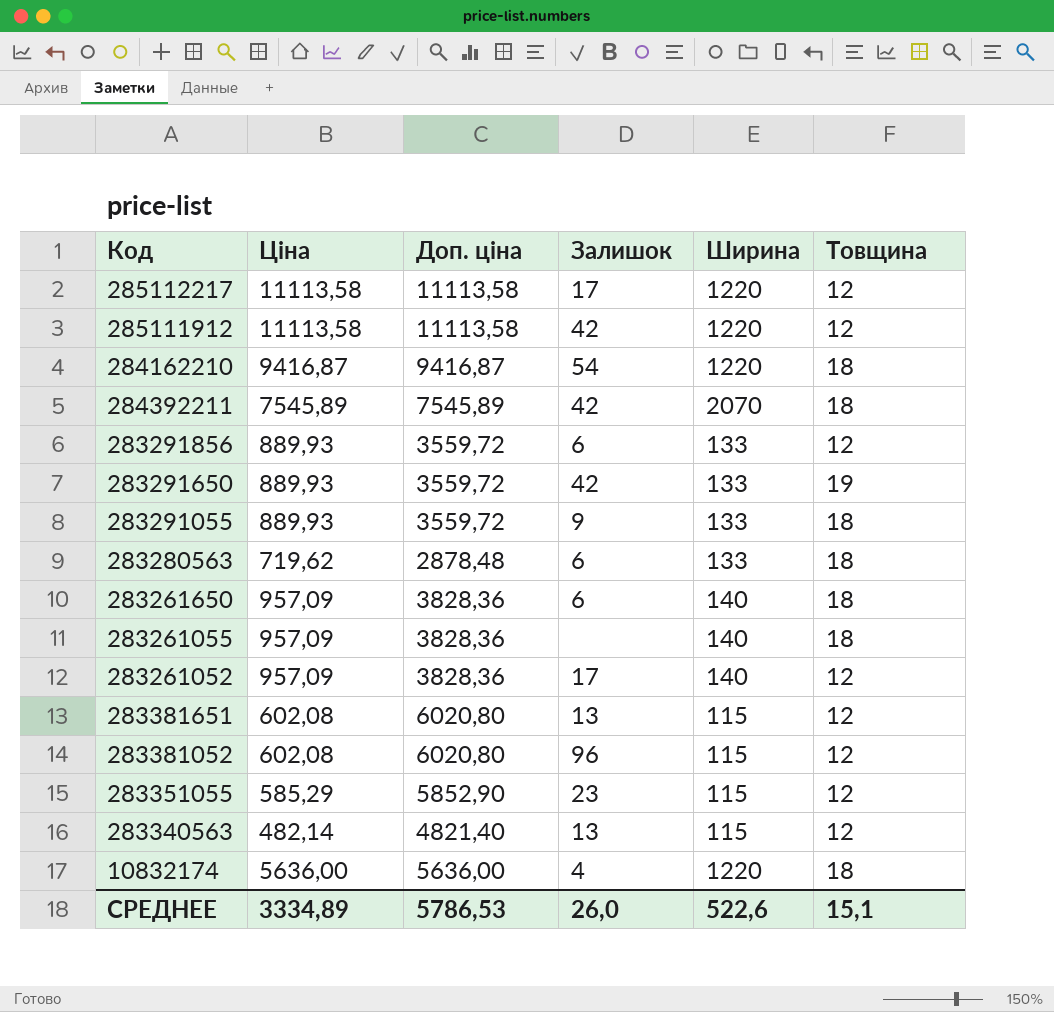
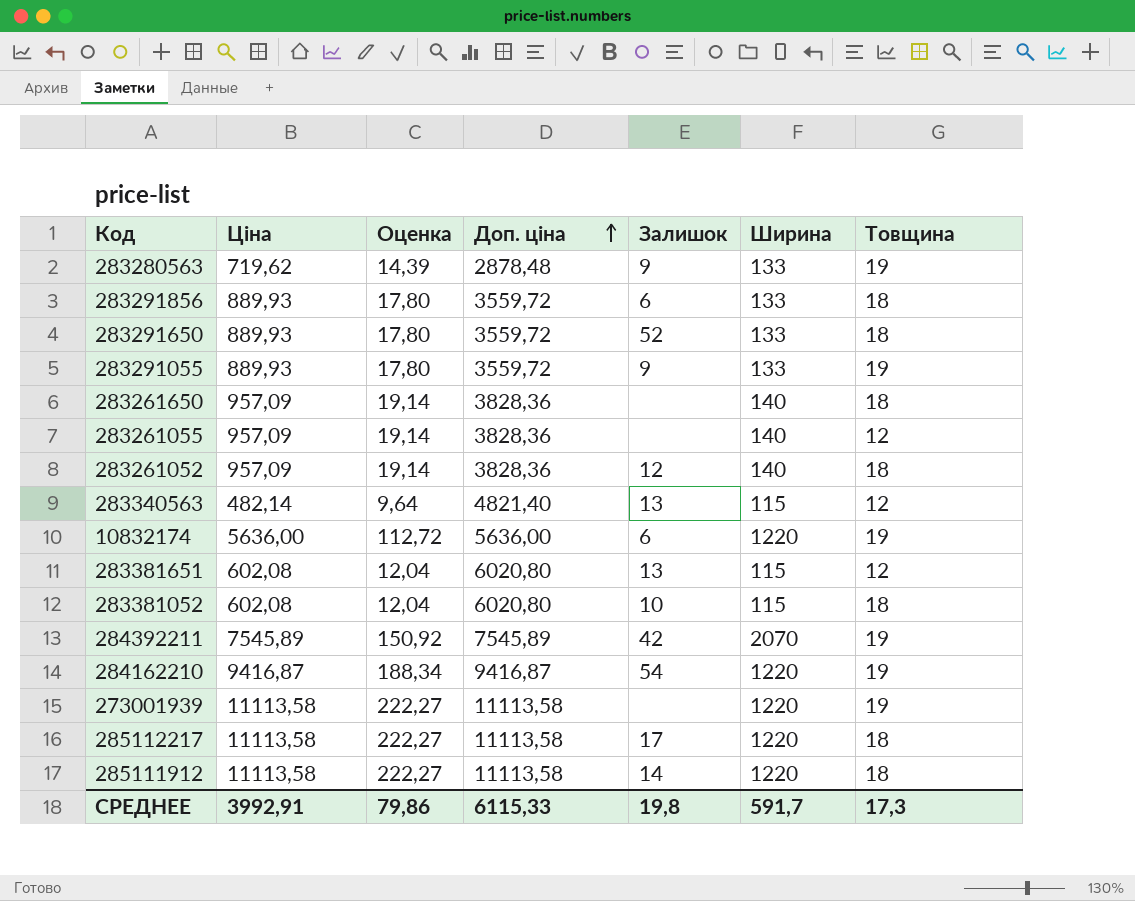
row order: none -> Доп. ціна ascending
column Оценка | formula: none -> [Ціна] * 0,02
row 283351055: 585,29 | 5852,90 | 23 | 115 | 12 -> none
283280563 | Залишок: 6 -> 9
283280563 | Товщина: 18 -> 19
283291856 | Товщина: 12 -> 18
283291650 | Залишок: 42 -> 52
283291650 | Товщина: 19 -> 18
283291055 | Товщина: 18 -> 19
283261650 | Залишок: 6 -> none
283261055 | Товщина: 18 -> 12
283261052 | Залишок: 17 -> 12
283261052 | Товщина: 12 -> 18
10832174 | Залишок: 4 -> 6
10832174 | Товщина: 18 -> 19
283381052 | Залишок: 96 -> 10
283381052 | Товщина: 12 -> 18
284392211 | Товщина: 18 -> 19
284162210 | Товщина: 18 -> 19
row 273001939: none -> 11113,58 | 222,27 | 11113,58 | none | 1220 | 19
285112217 | Товщина: 12 -> 18
285111912 | Залишок: 42 -> 14
285111912 | Товщина: 12 -> 18
СРЕДНЕЕ | Ціна: 3334,89 -> 3992,91
СРЕДНЕЕ | Доп. ціна: 5786,53 -> 6115,33
СРЕДНЕЕ | Залишок: 26,0 -> 19,8
СРЕДНЕЕ | Ширина: 522,6 -> 591,7
СРЕДНЕЕ | Товщина: 15,1 -> 17,3

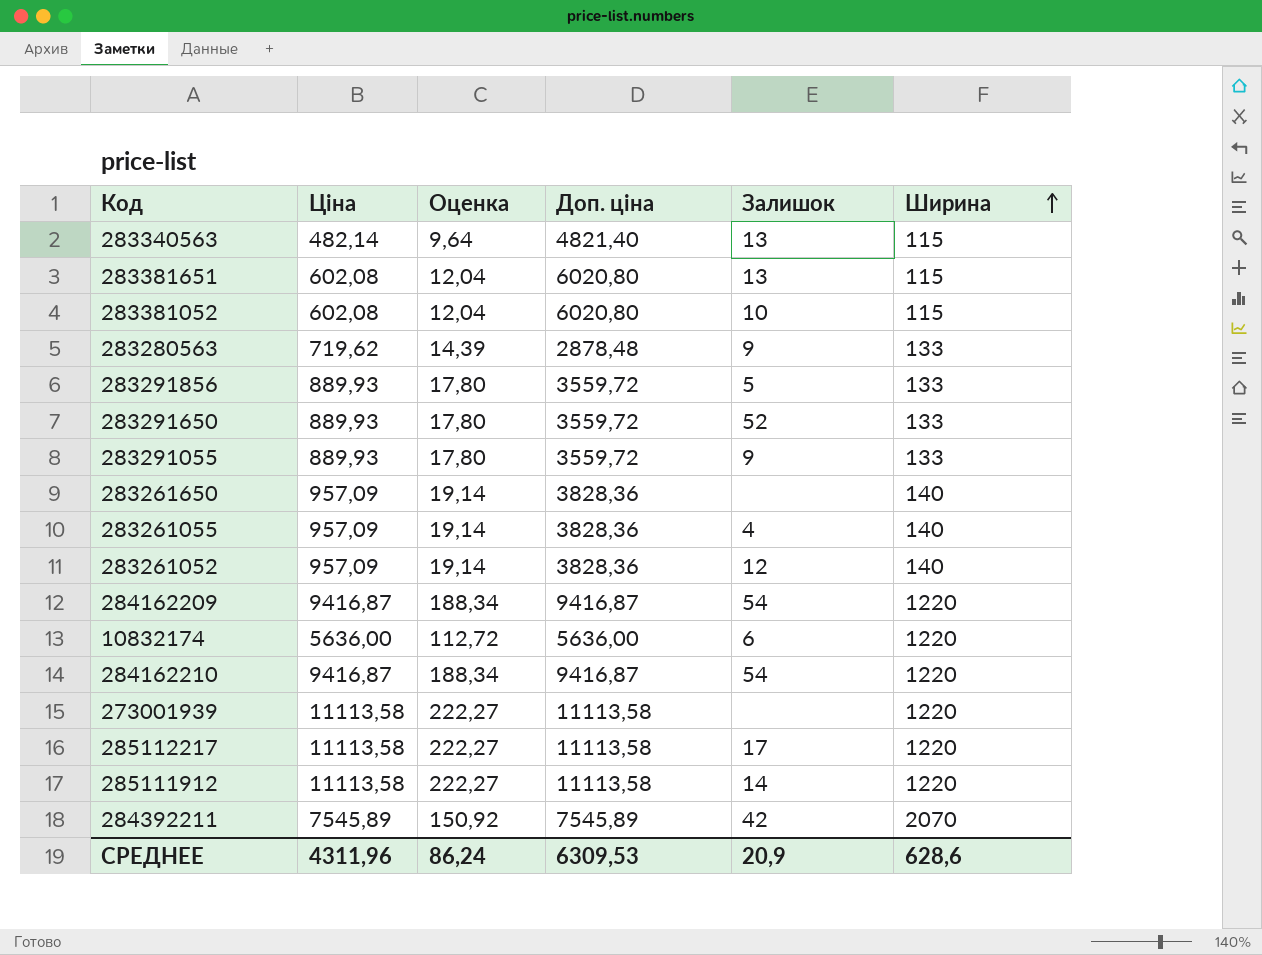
row order: Доп. ціна ascending -> Ширина ascending
column Товщина | position: 7 -> none
283291856 | Залишок: 6 -> 5
283261055 | Залишок: none -> 4
row 284162209: none -> 9416,87 | 188,34 | 9416,87 | 54 | 1220
СРЕДНЕЕ | Ціна: 3992,91 -> 4311,96
СРЕДНЕЕ | Оценка: 79,86 -> 86,24
СРЕДНЕЕ | Доп. ціна: 6115,33 -> 6309,53
СРЕДНЕЕ | Залишок: 19,8 -> 20,9
СРЕДНЕЕ | Ширина: 591,7 -> 628,6

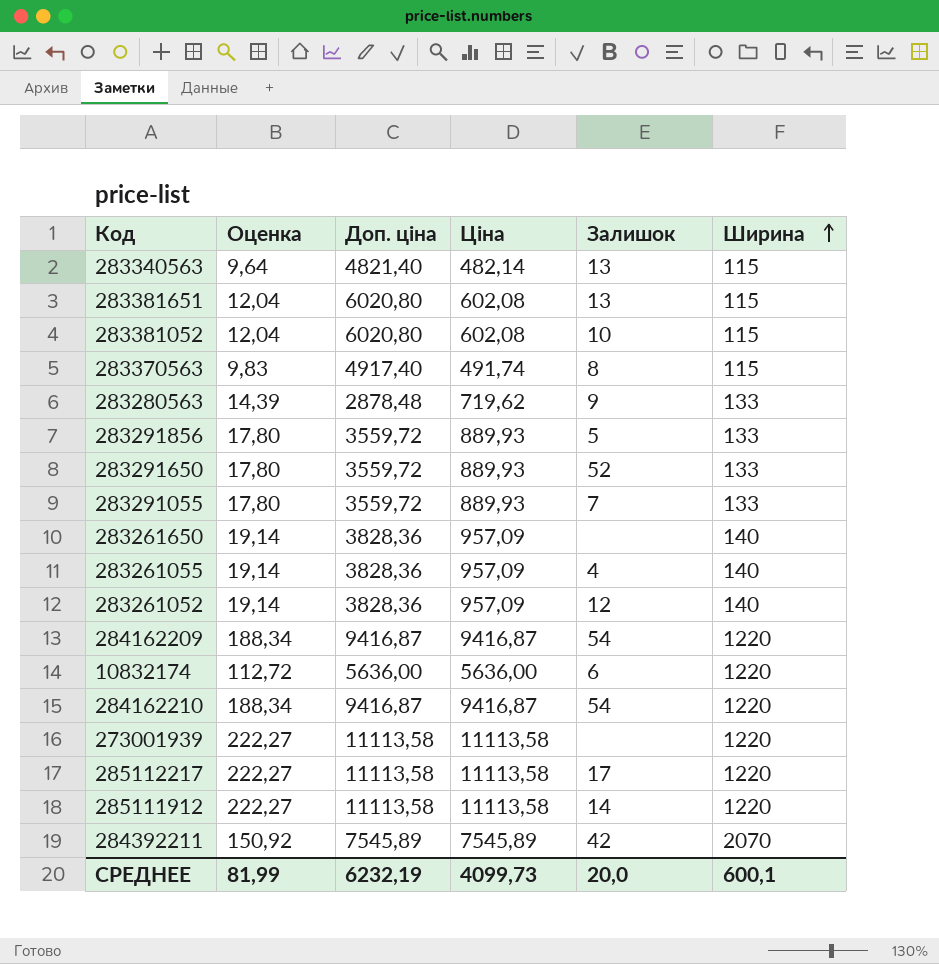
column Ціна | position: 2 -> 4
row 283370563: none -> 9,83 | 4917,40 | 491,74 | 8 | 115
283291055 | Залишок: 9 -> 7
СРЕДНЕЕ | Оценка: 86,24 -> 81,99
СРЕДНЕЕ | Доп. ціна: 6309,53 -> 6232,19
СРЕДНЕЕ | Ціна: 4311,96 -> 4099,73
СРЕДНЕЕ | Залишок: 20,9 -> 20,0
СРЕДНЕЕ | Ширина: 628,6 -> 600,1

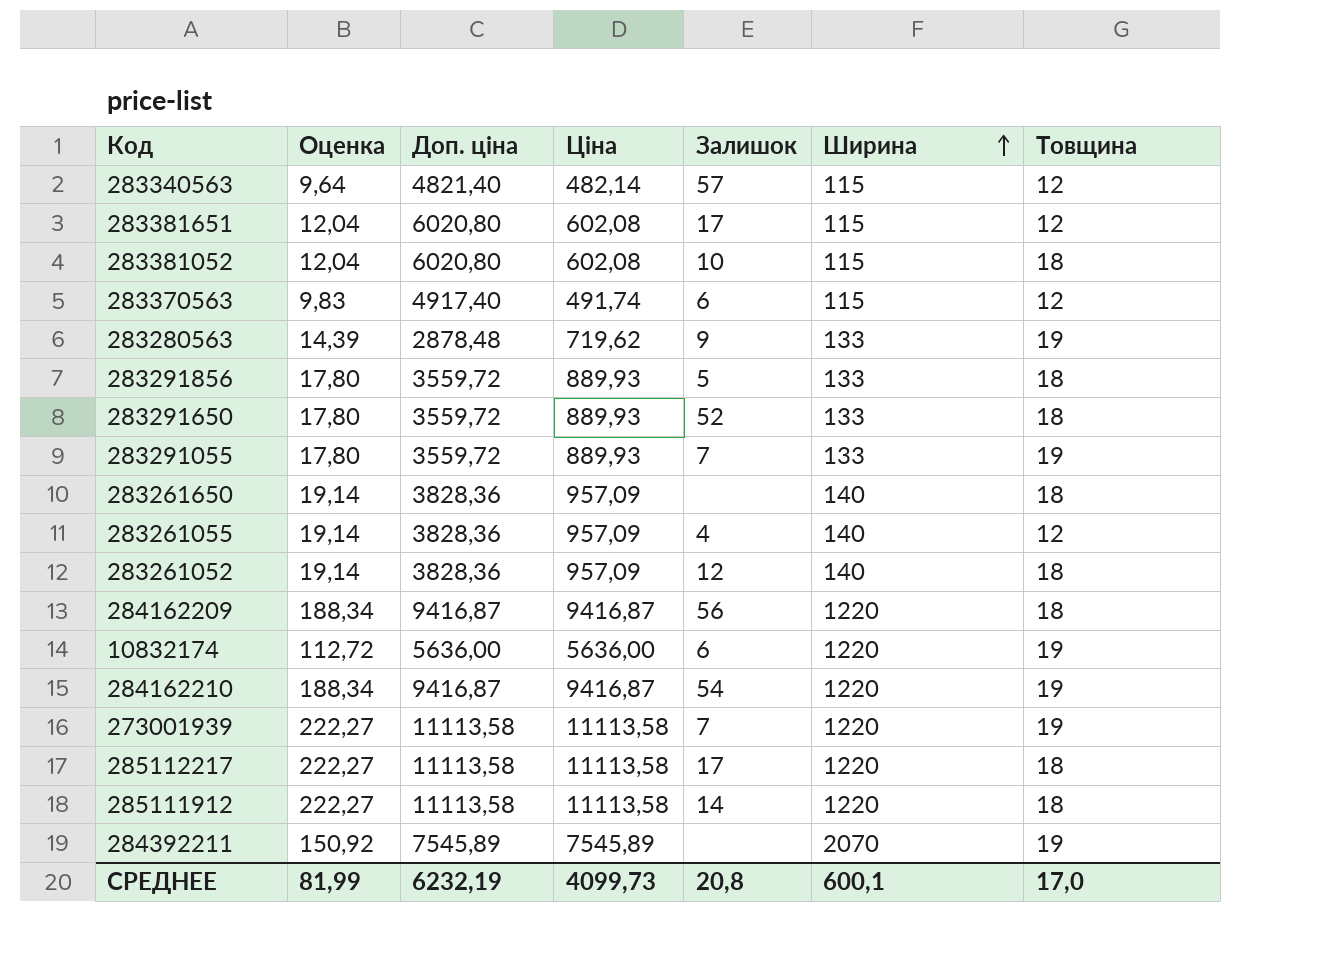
column Товщина | position: none -> 7
283340563 | Залишок: 13 -> 57
283381651 | Залишок: 13 -> 17
283370563 | Залишок: 8 -> 6
284162209 | Залишок: 54 -> 56
273001939 | Залишок: none -> 7
284392211 | Залишок: 42 -> none
СРЕДНЕЕ | Залишок: 20,0 -> 20,8

